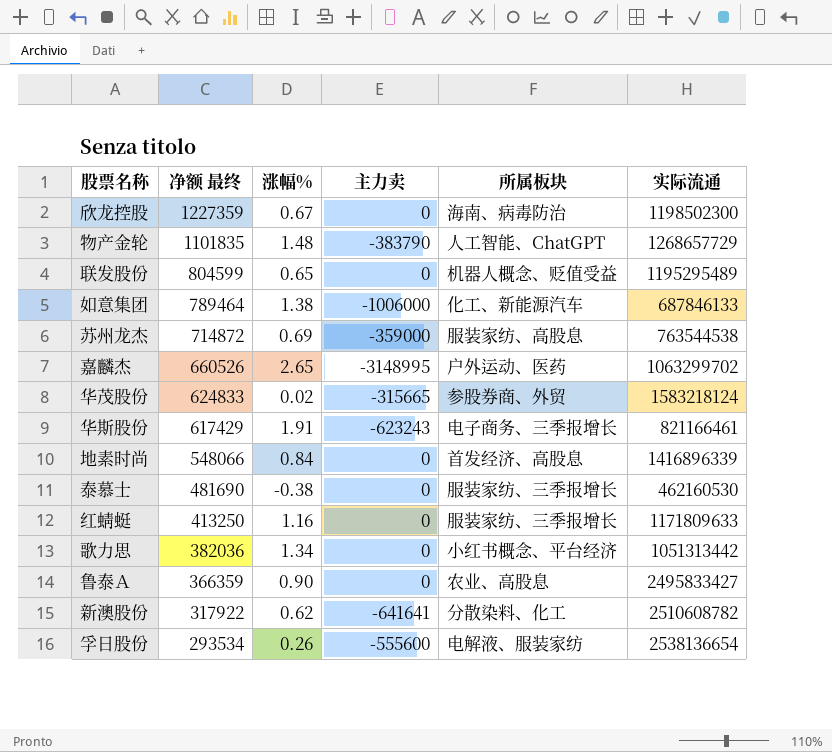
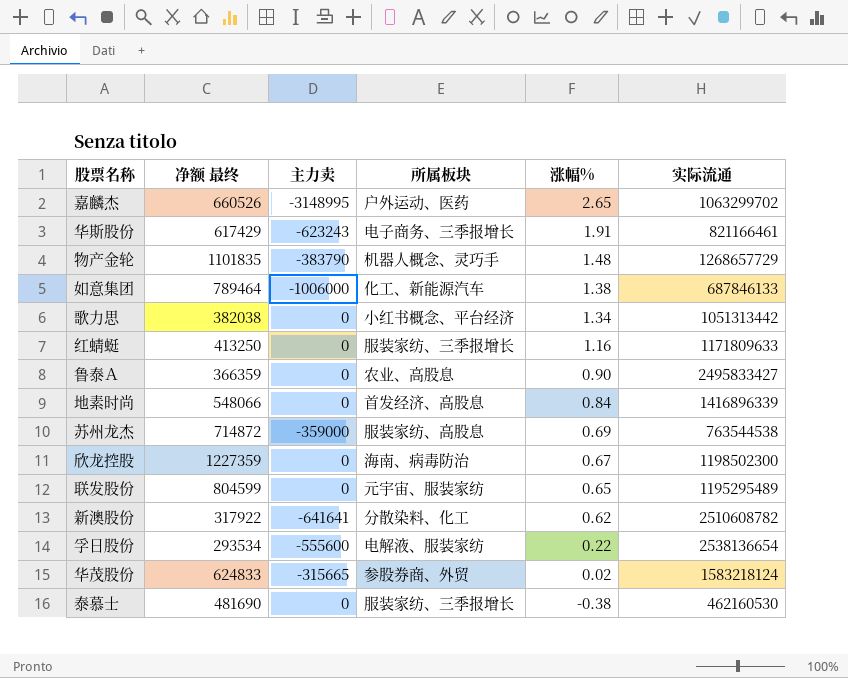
row order: 净额 最终 descending -> 涨幅% descending
column 涨幅% | position: 3 -> 5
物产金轮 | 所属板块: 人工智能、ChatGPT -> 机器人概念、灵巧手
歌力思 | 净额 最终: 382036 -> 382038
联发股份 | 所属板块: 机器人概念、贬值受益 -> 元宇宙、服装家纺
孚日股份 | 涨幅%: 0.26 -> 0.22

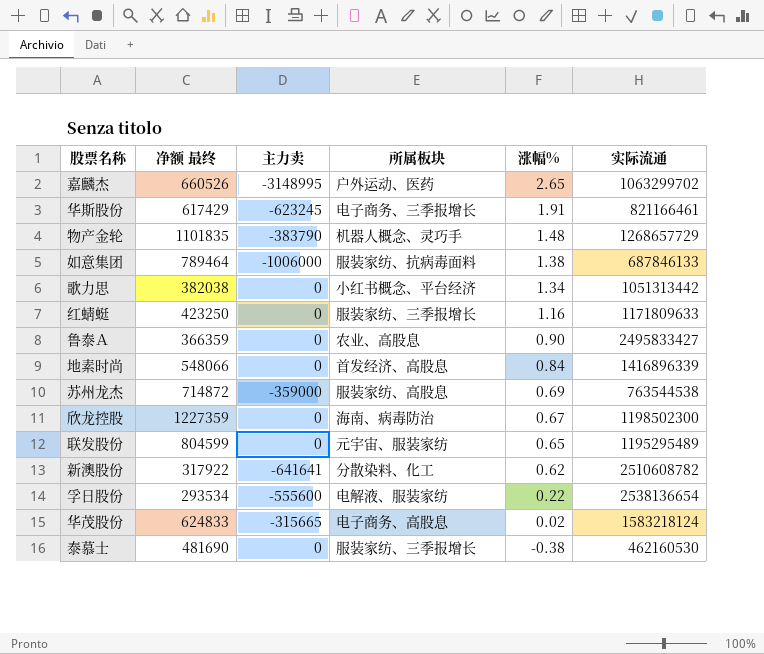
华斯股份 | 主力卖: -623243 -> -623245
如意集团 | 所属板块: 化工、新能源汽车 -> 服装家纺、抗病毒面料
红蜻蜓 | 净额 最终: 413250 -> 423250
华茂股份 | 所属板块: 参股券商、外贸 -> 电子商务、高股息

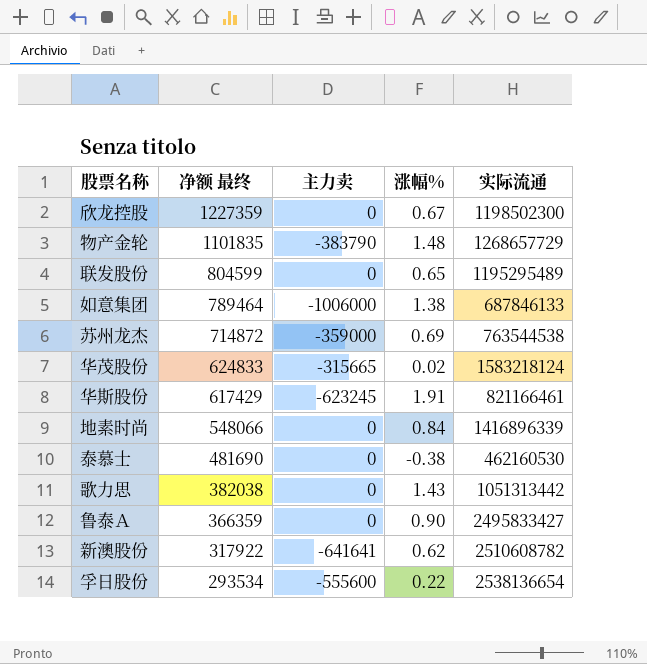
row order: 涨幅% descending -> 净额 最终 descending
column 所属板块 | position: 4 -> none
row 嘉麟杰: 660526 | -3148995 | 户外运动、医药 | 2.65 | 1063299702 -> none
row 红蜻蜓: 423250 | 0 | 服装家纺、三季报增长 | 1.16 | 1171809633 -> none
歌力思 | 涨幅%: 1.34 -> 1.43

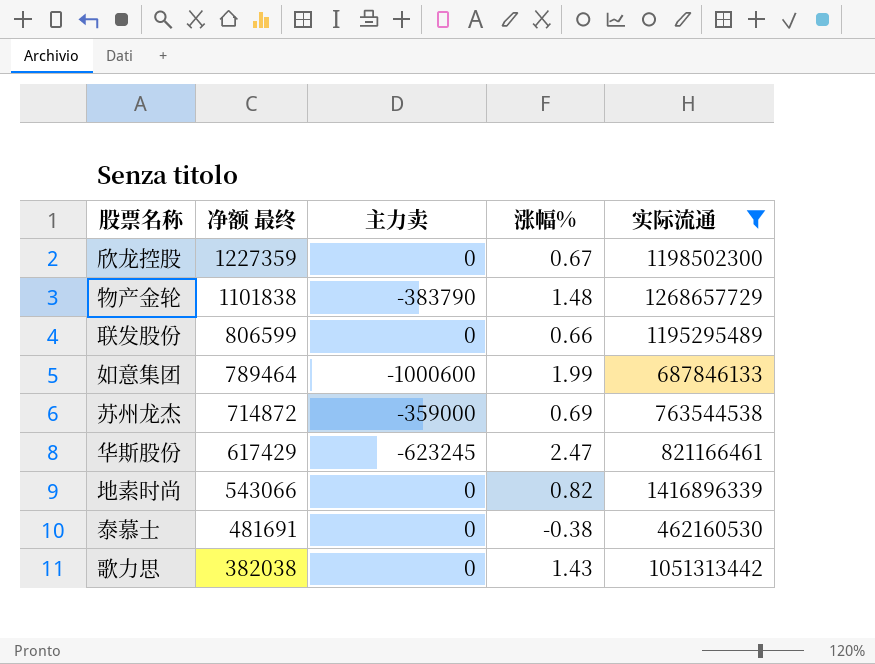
filter: none -> 实际流通 <= 1416896339
物产金轮 | 净额 最终: 1101835 -> 1101838
联发股份 | 净额 最终: 804599 -> 806599
联发股份 | 涨幅%: 0.65 -> 0.66
如意集团 | 主力卖: -1006000 -> -1000600
如意集团 | 涨幅%: 1.38 -> 1.99
华斯股份 | 涨幅%: 1.91 -> 2.47
地素时尚 | 净额 最终: 548066 -> 543066
地素时尚 | 涨幅%: 0.84 -> 0.82
泰慕士 | 净额 最终: 481690 -> 481691

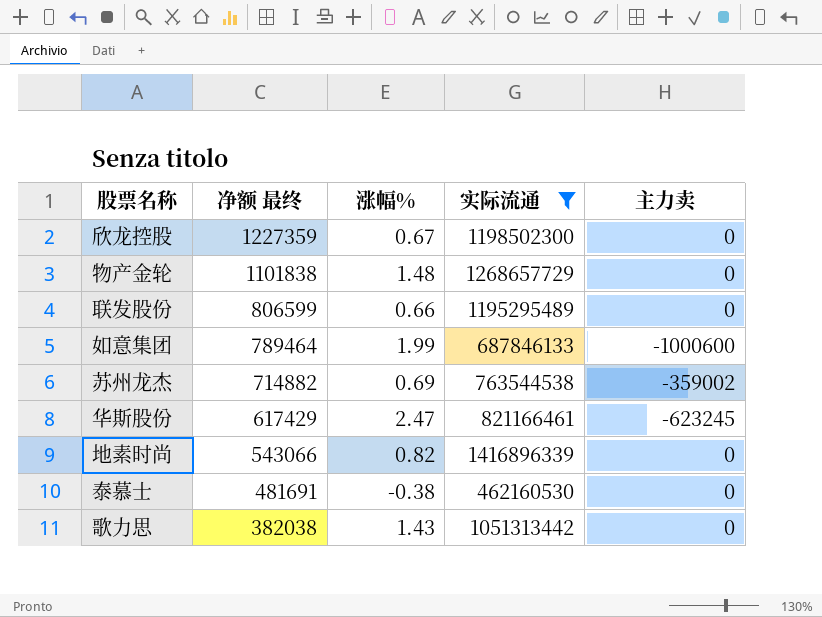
column 主力卖 | position: 3 -> 5
物产金轮 | 主力卖: -383790 -> 0
苏州龙杰 | 净额 最终: 714872 -> 714882
苏州龙杰 | 主力卖: -359000 -> -359002

